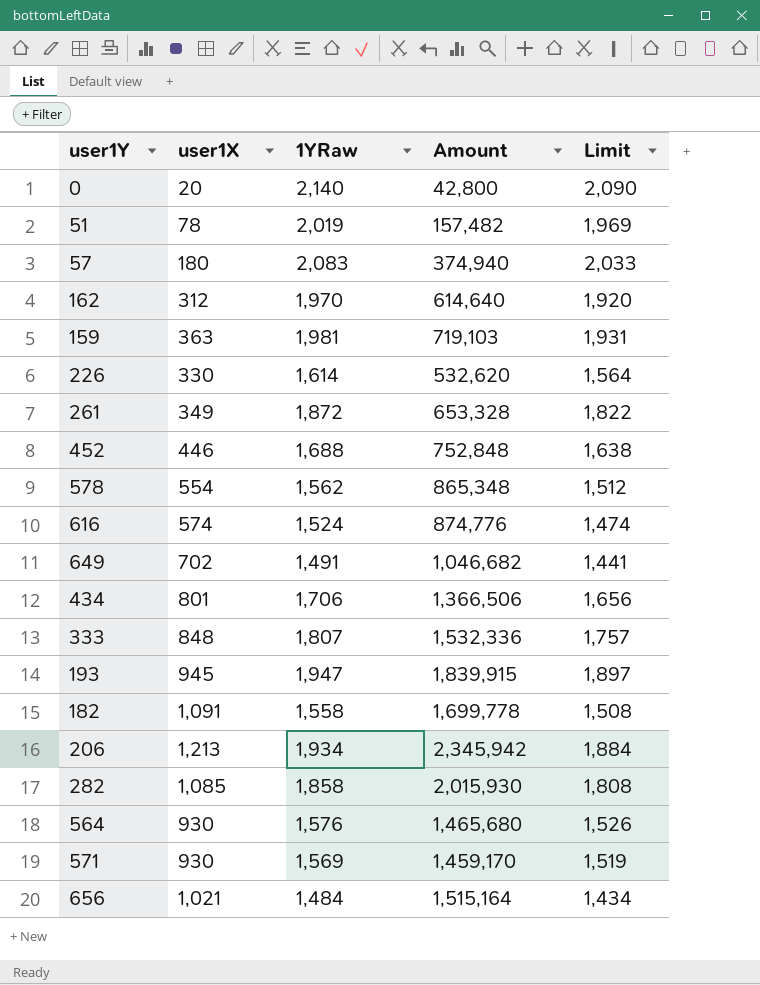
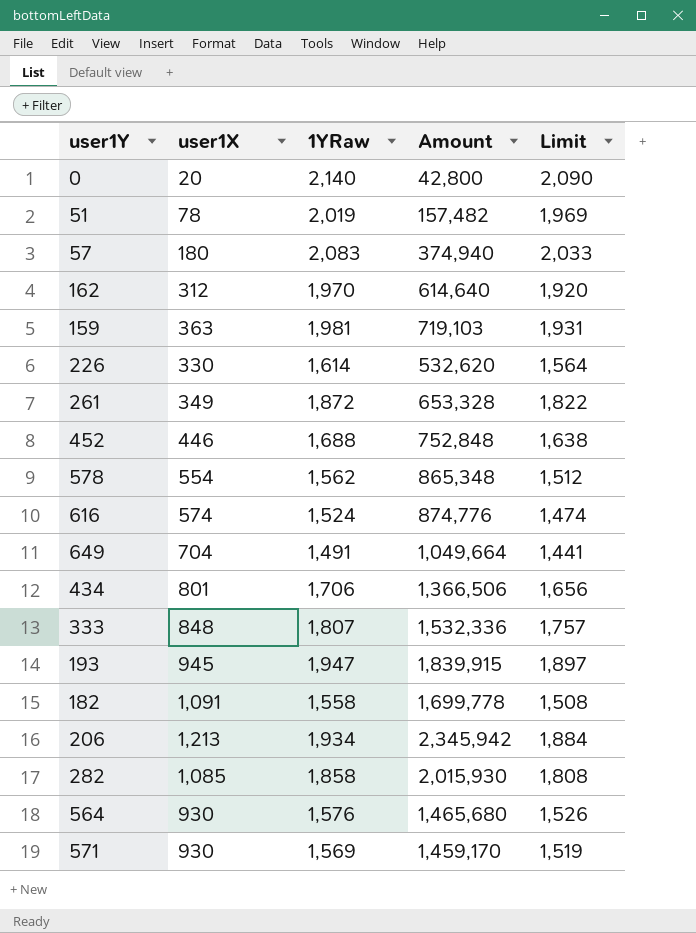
row 656: 1,021 | 1,484 | 1,515,164 | 1,434 -> none
649 | user1X: 702 -> 704
649 | Amount: 1,046,682 -> 1,049,664

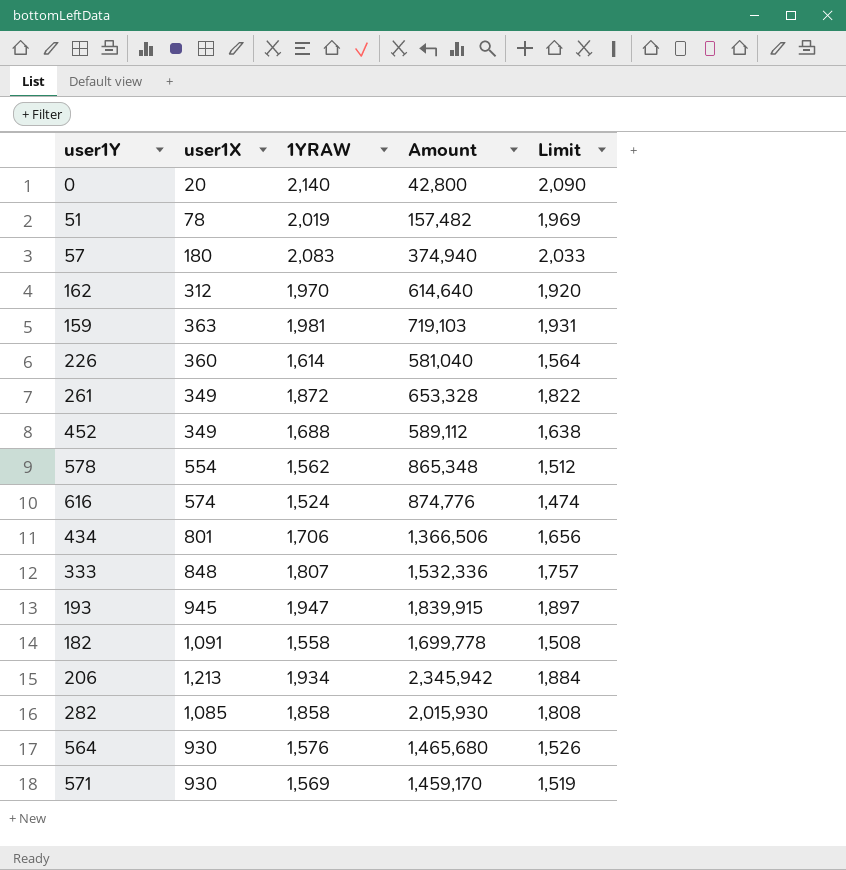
column name: 1YRaw -> 1YRAW
row 649: 704 | 1,491 | 1,049,664 | 1,441 -> none
226 | user1X: 330 -> 360
226 | Amount: 532,620 -> 581,040
452 | user1X: 446 -> 349
452 | Amount: 752,848 -> 589,112

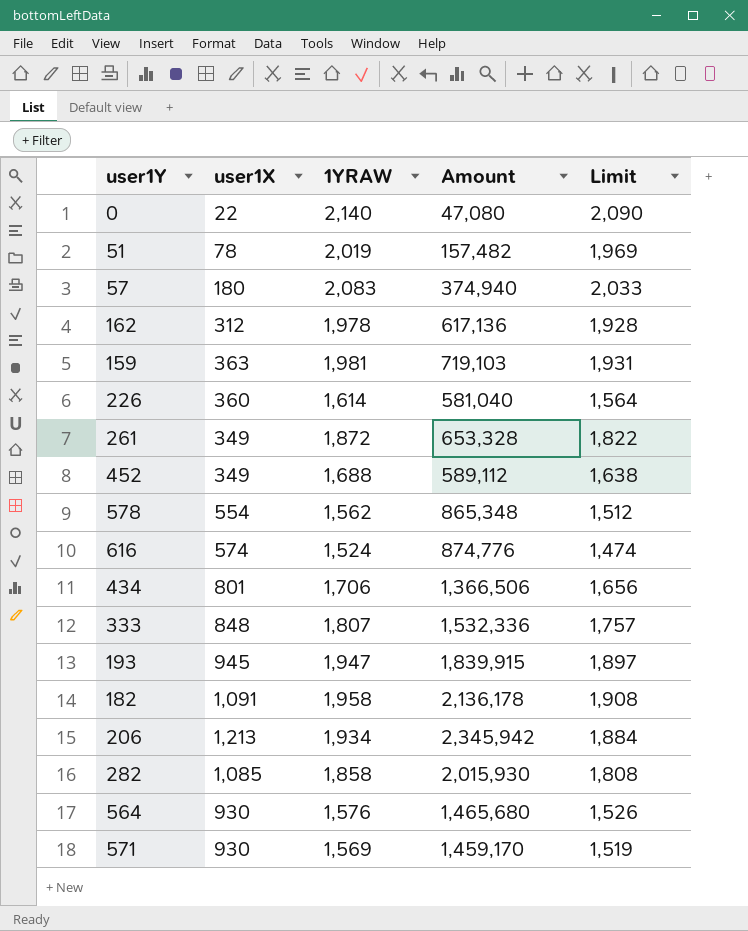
0 | user1X: 20 -> 22
0 | Amount: 42,800 -> 47,080
162 | 1YRAW: 1,970 -> 1,978
162 | Amount: 614,640 -> 617,136
162 | Limit: 1,920 -> 1,928
182 | 1YRAW: 1,558 -> 1,958
182 | Amount: 1,699,778 -> 2,136,178
182 | Limit: 1,508 -> 1,908

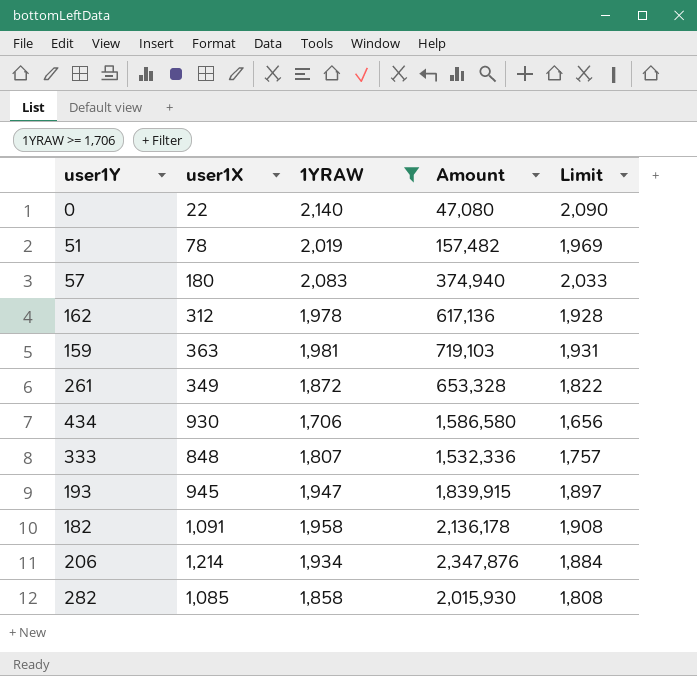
filter: none -> 1YRAW >= 1,706
434 | user1X: 801 -> 930
434 | Amount: 1,366,506 -> 1,586,580
206 | user1X: 1,213 -> 1,214
206 | Amount: 2,345,942 -> 2,347,876

